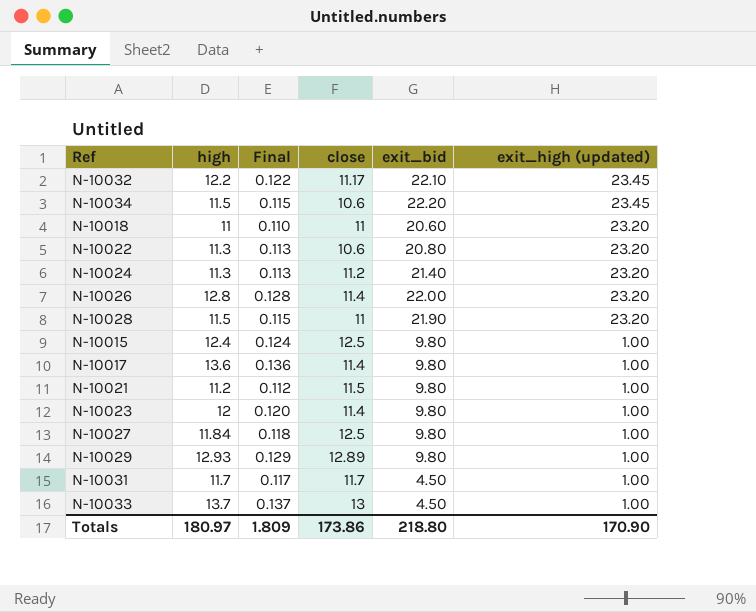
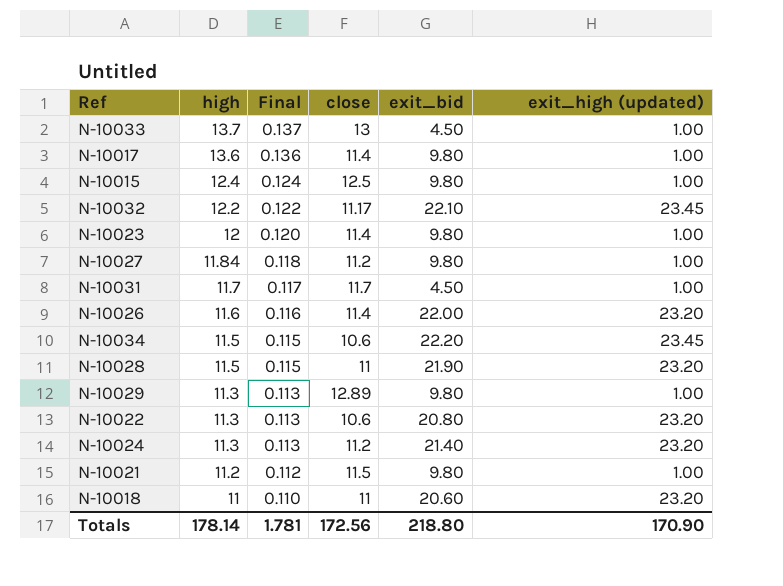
row order: exit_high (updated) descending -> high descending
N-10027 | close: 12.5 -> 11.2
N-10026 | high: 12.8 -> 11.6
N-10026 | Final: 0.128 -> 0.116
N-10029 | high: 12.93 -> 11.3
N-10029 | Final: 0.129 -> 0.113
Totals | high: 180.97 -> 178.14
Totals | Final: 1.809 -> 1.781
Totals | close: 173.86 -> 172.56

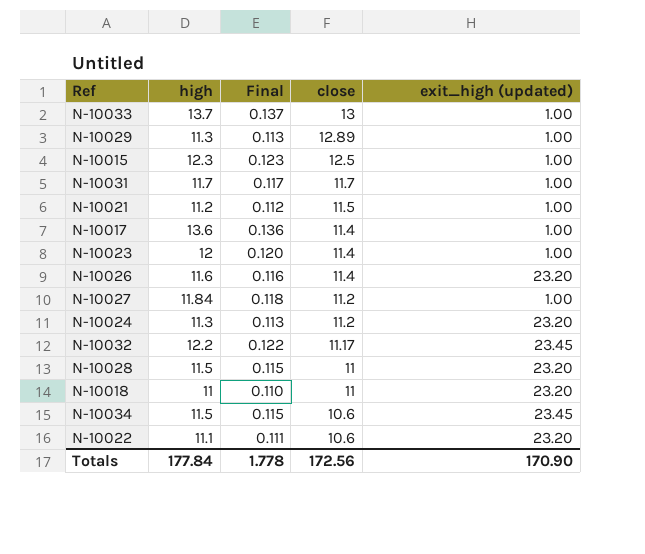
row order: high descending -> close descending
column exit_bid | position: 5 -> none
N-10015 | high: 12.4 -> 12.3
N-10015 | Final: 0.124 -> 0.123
N-10022 | high: 11.3 -> 11.1
N-10022 | Final: 0.113 -> 0.111
Totals | high: 178.14 -> 177.84
Totals | Final: 1.781 -> 1.778

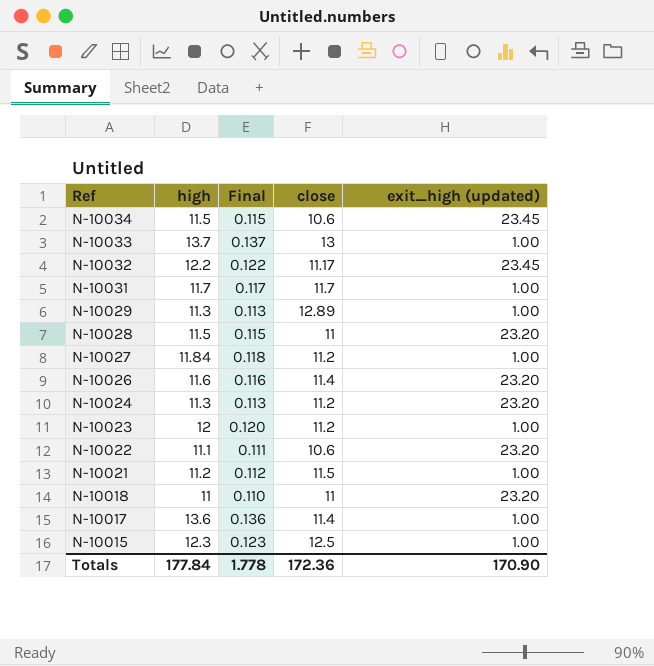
row order: close descending -> Ref descending
N-10023 | close: 11.4 -> 11.2
Totals | close: 172.56 -> 172.36

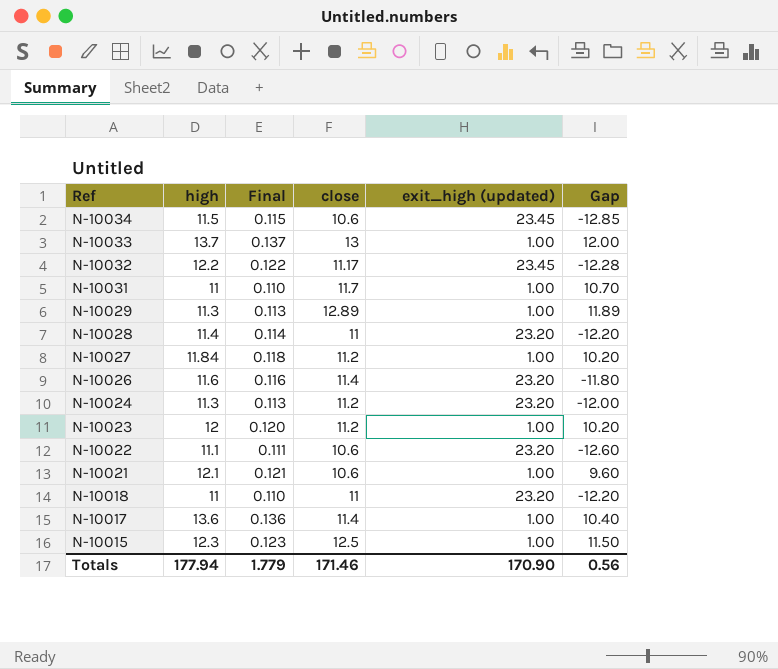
column Gap | formula: none -> [close] - [exit_high (updated)]
N-10031 | high: 11.7 -> 11
N-10031 | Final: 0.117 -> 0.110
N-10028 | high: 11.5 -> 11.4
N-10028 | Final: 0.115 -> 0.114
N-10021 | high: 11.2 -> 12.1
N-10021 | Final: 0.112 -> 0.121
N-10021 | close: 11.5 -> 10.6
Totals | high: 177.84 -> 177.94
Totals | Final: 1.778 -> 1.779
Totals | close: 172.36 -> 171.46

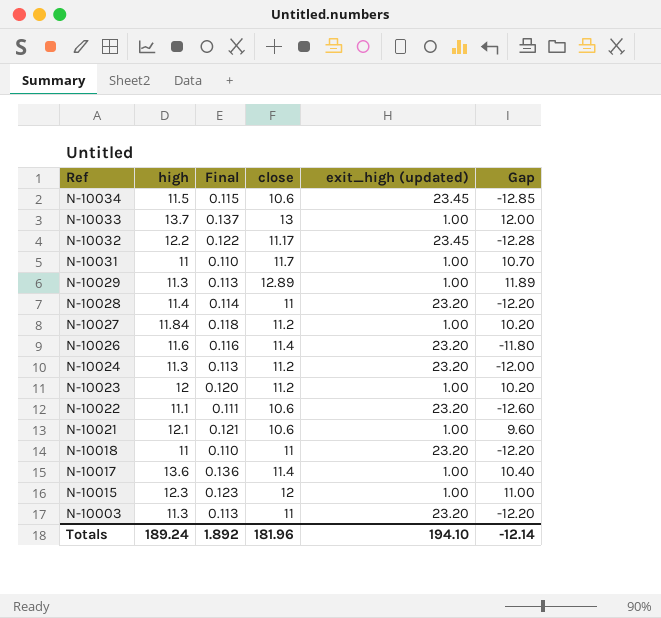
N-10015 | close: 12.5 -> 12
N-10015 | Gap: 11.50 -> 11.00
row N-10003: none -> 11.3 | 0.113 | 11 | 23.20 | -12.20
Totals | high: 177.94 -> 189.24
Totals | Final: 1.779 -> 1.892
Totals | close: 171.46 -> 181.96
Totals | exit_high (updated): 170.90 -> 194.10
Totals | Gap: 0.56 -> -12.14

